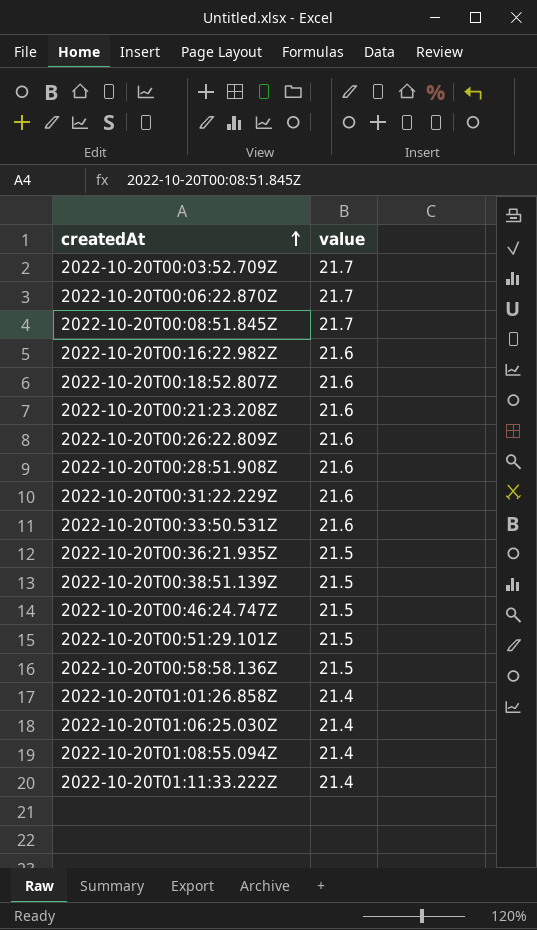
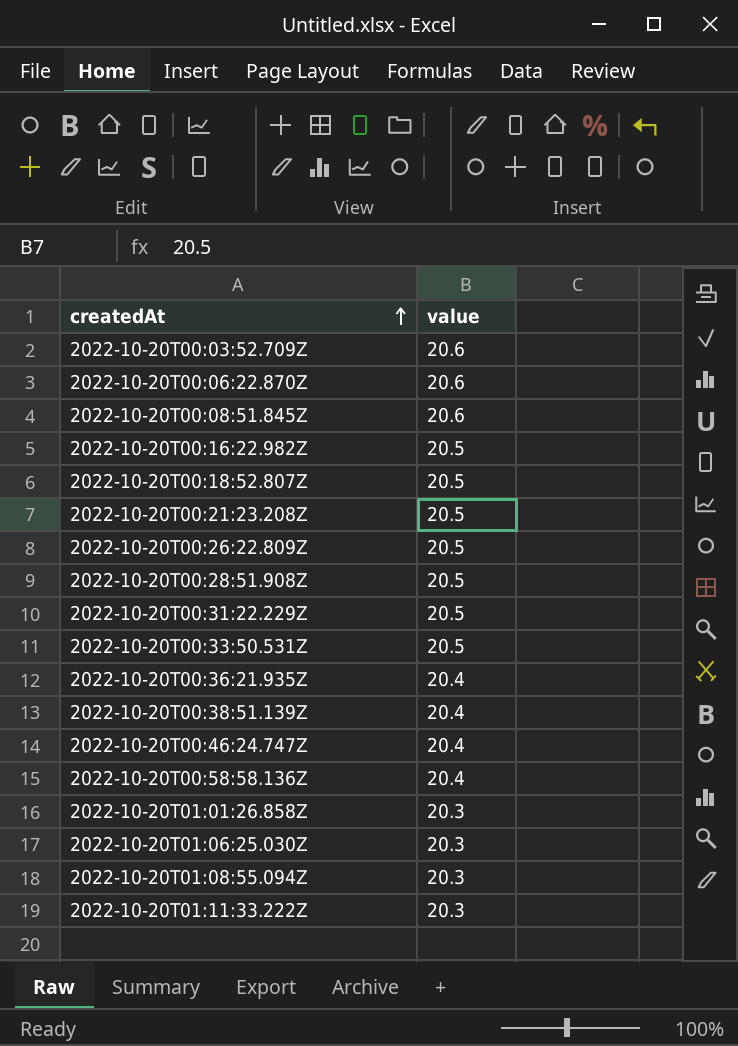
row 2022-10-20T00:51:29.101Z: 21.5 -> none
2022-10-20T00:03:52.709Z | value: 21.7 -> 20.6
2022-10-20T00:06:22.870Z | value: 21.7 -> 20.6
2022-10-20T00:08:51.845Z | value: 21.7 -> 20.6
2022-10-20T00:16:22.982Z | value: 21.6 -> 20.5
2022-10-20T00:18:52.807Z | value: 21.6 -> 20.5
2022-10-20T00:21:23.208Z | value: 21.6 -> 20.5
2022-10-20T00:26:22.809Z | value: 21.6 -> 20.5
2022-10-20T00:28:51.908Z | value: 21.6 -> 20.5
2022-10-20T00:31:22.229Z | value: 21.6 -> 20.5
2022-10-20T00:33:50.531Z | value: 21.6 -> 20.5
2022-10-20T00:36:21.935Z | value: 21.5 -> 20.4
2022-10-20T00:38:51.139Z | value: 21.5 -> 20.4
2022-10-20T00:46:24.747Z | value: 21.5 -> 20.4
2022-10-20T00:58:58.136Z | value: 21.5 -> 20.4
2022-10-20T01:01:26.858Z | value: 21.4 -> 20.3
2022-10-20T01:06:25.030Z | value: 21.4 -> 20.3
2022-10-20T01:08:55.094Z | value: 21.4 -> 20.3
2022-10-20T01:11:33.222Z | value: 21.4 -> 20.3

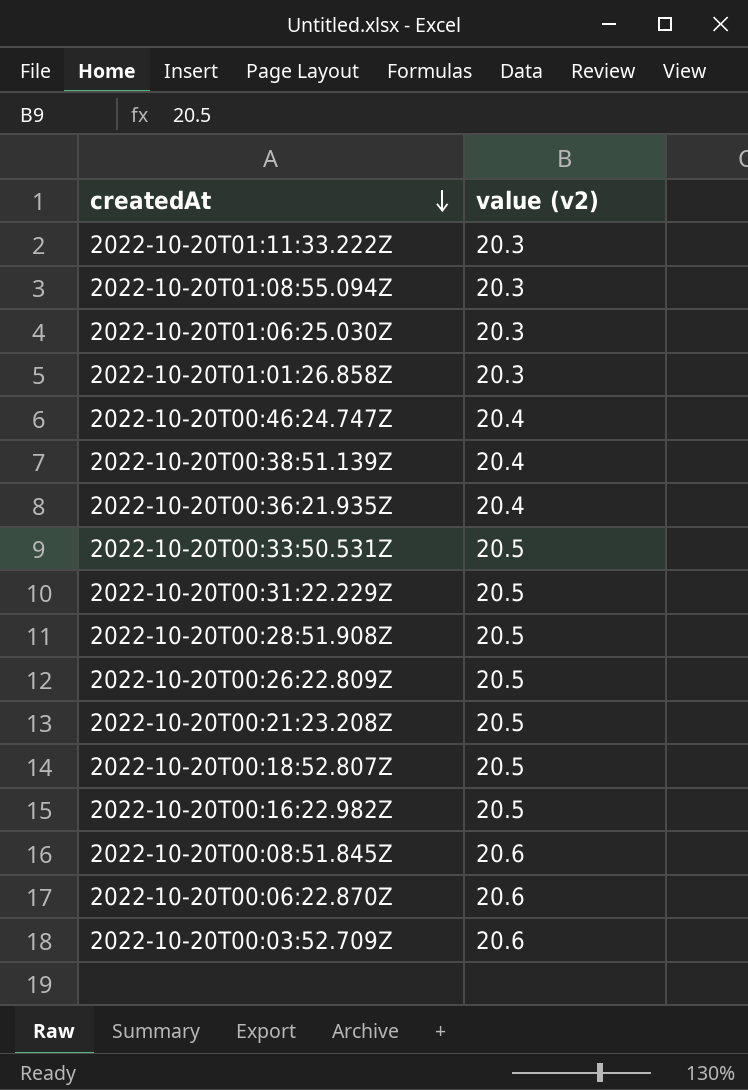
row order: createdAt ascending -> createdAt descending
column name: value -> value (v2)
row 2022-10-20T00:58:58.136Z: 20.4 -> none

